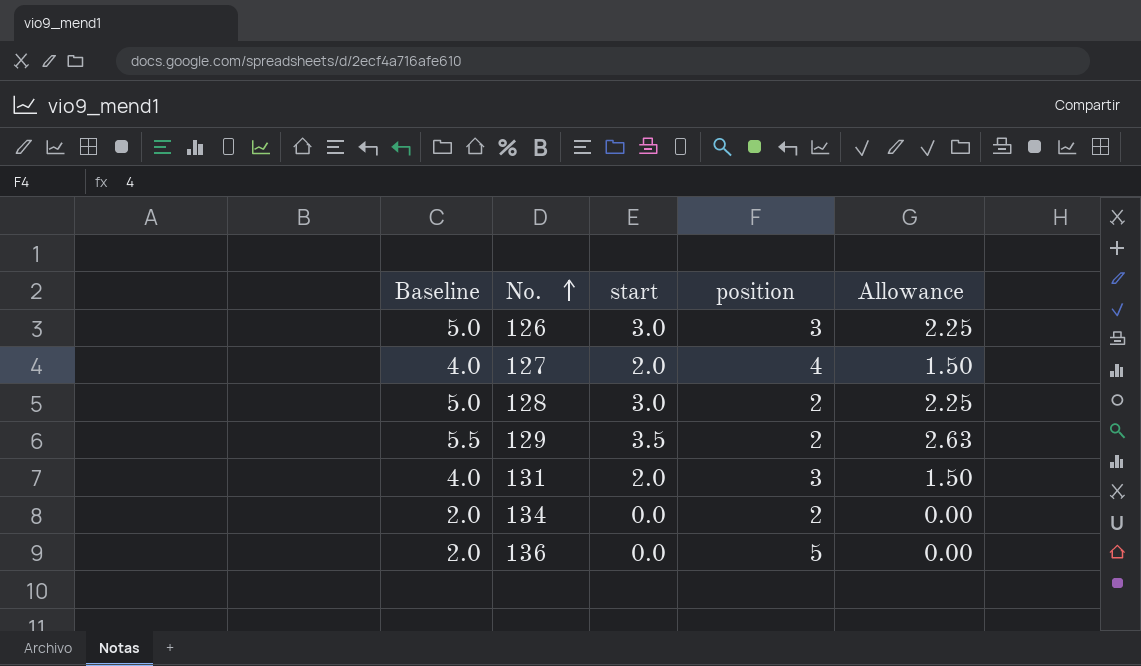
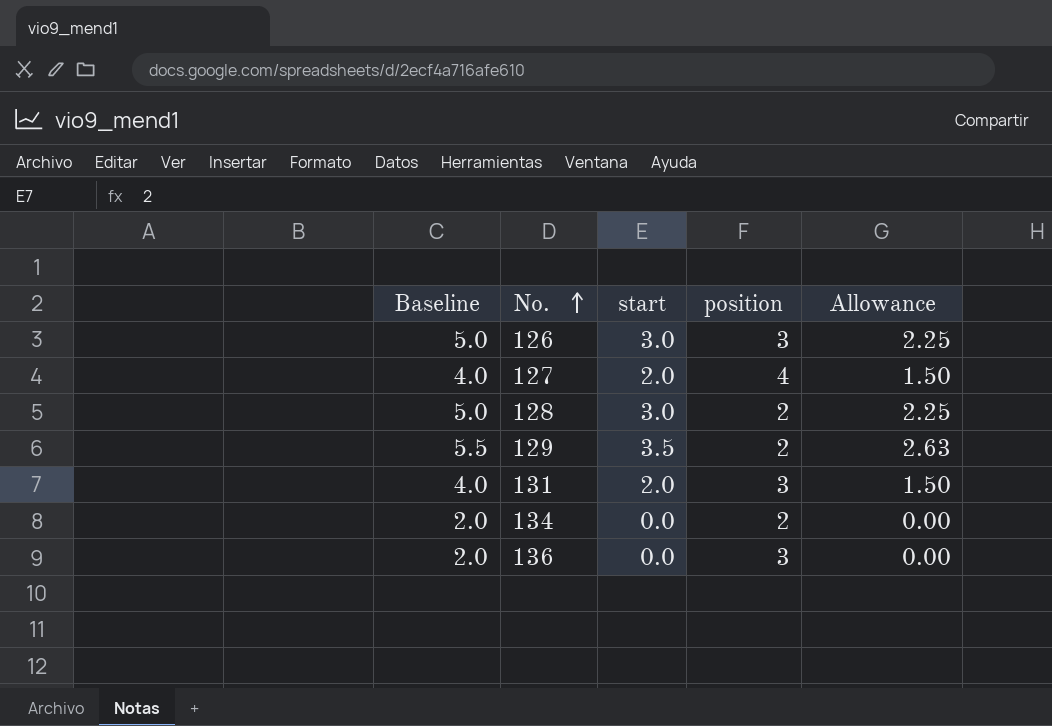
136 | position: 5 -> 3

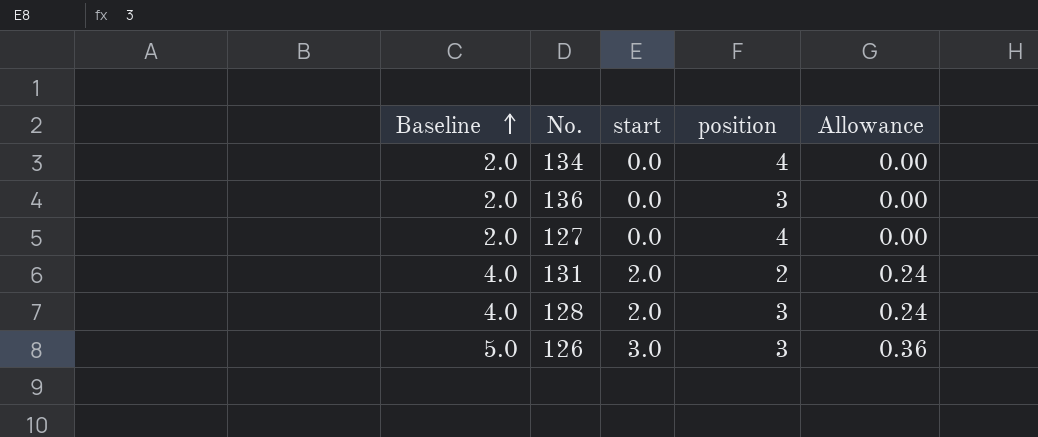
row order: No. ascending -> Baseline ascending
column Allowance | formula: [start] * 0.75 -> [start] * 0.12
row 129: 5.5 | 3.5 | 2 | 2.63 -> none
134 | position: 2 -> 4
127 | Baseline: 4.0 -> 2.0
127 | start: 2.0 -> 0.0
131 | position: 3 -> 2
128 | Baseline: 5.0 -> 4.0
128 | start: 3.0 -> 2.0
128 | position: 2 -> 3

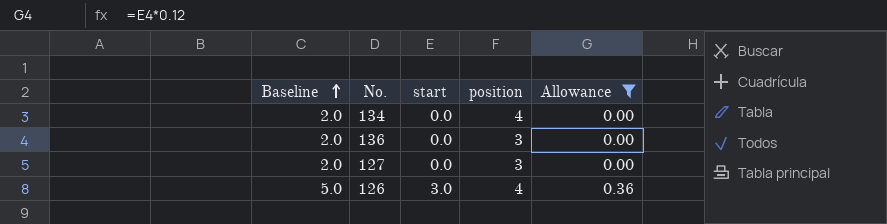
filter: none -> Allowance != 0.24
127 | position: 4 -> 3
126 | position: 3 -> 4

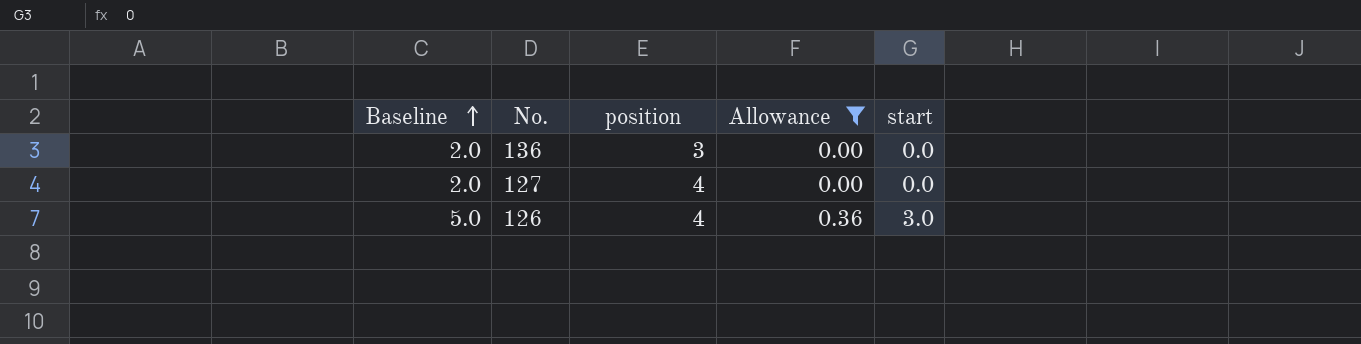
column start | position: 3 -> 5
row 134: 2.0 | 0.0 | 4 | 0.00 -> none
127 | position: 3 -> 4

